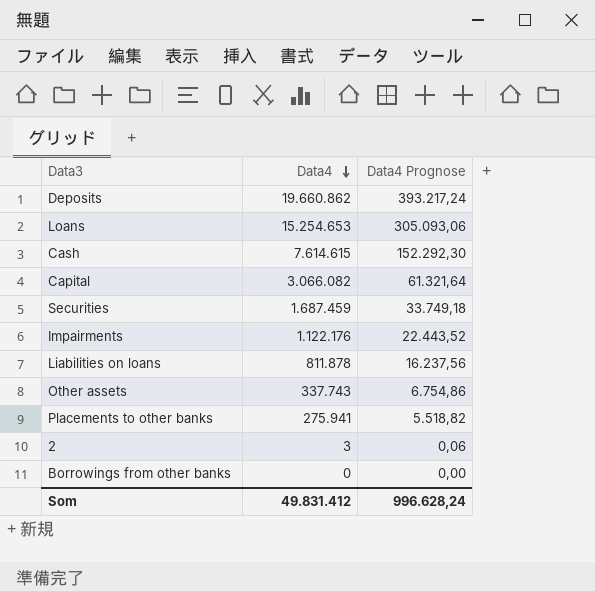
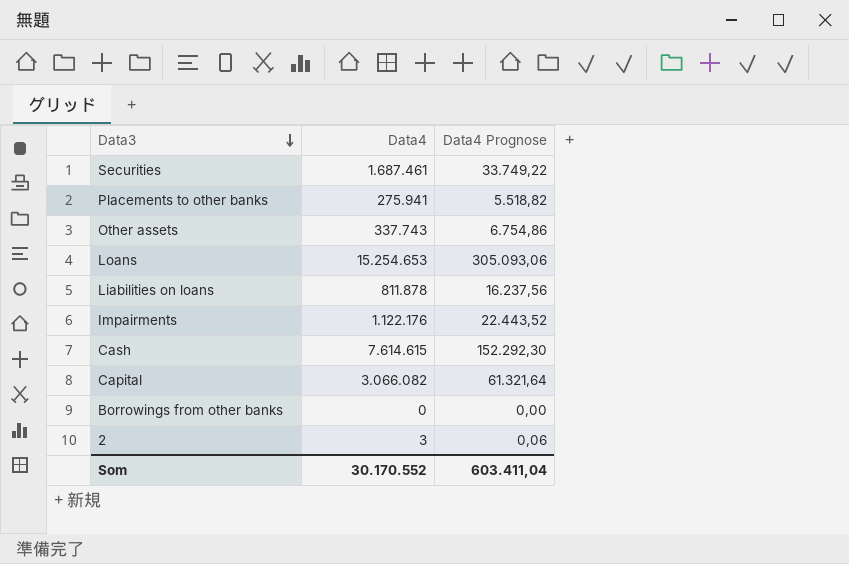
row order: Data4 descending -> Data3 descending
row Deposits: 19.660.862 | 393.217,24 -> none
Securities | Data4: 1.687.459 -> 1.687.461
Securities | Data4 Prognose: 33.749,18 -> 33.749,22
Som | Data4: 49.831.412 -> 30.170.552
Som | Data4 Prognose: 996.628,24 -> 603.411,04

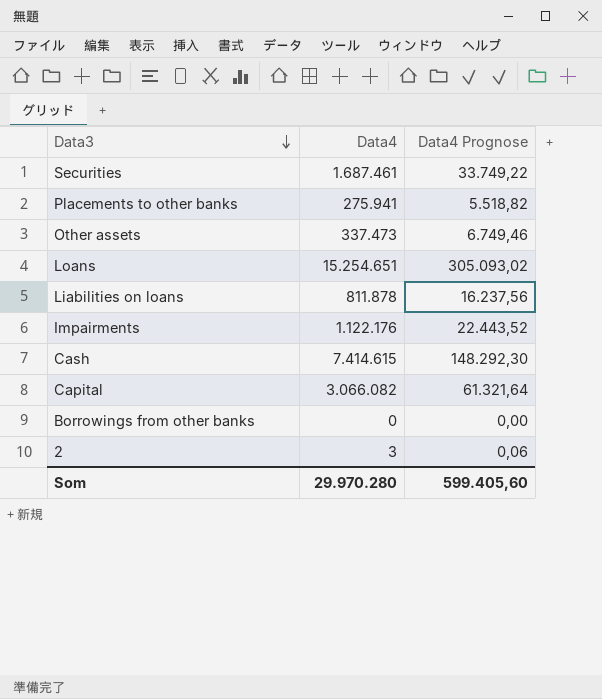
Other assets | Data4: 337.743 -> 337.473
Other assets | Data4 Prognose: 6.754,86 -> 6.749,46
Loans | Data4: 15.254.653 -> 15.254.651
Loans | Data4 Prognose: 305.093,06 -> 305.093,02
Cash | Data4: 7.614.615 -> 7.414.615
Cash | Data4 Prognose: 152.292,30 -> 148.292,30
Som | Data4: 30.170.552 -> 29.970.280
Som | Data4 Prognose: 603.411,04 -> 599.405,60

